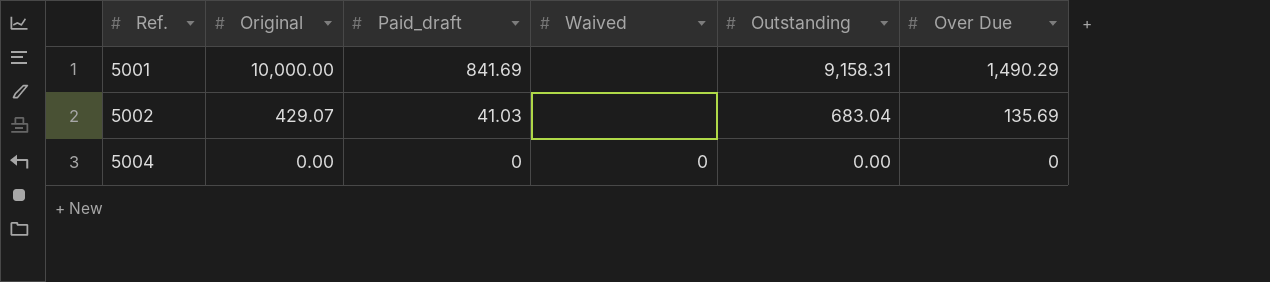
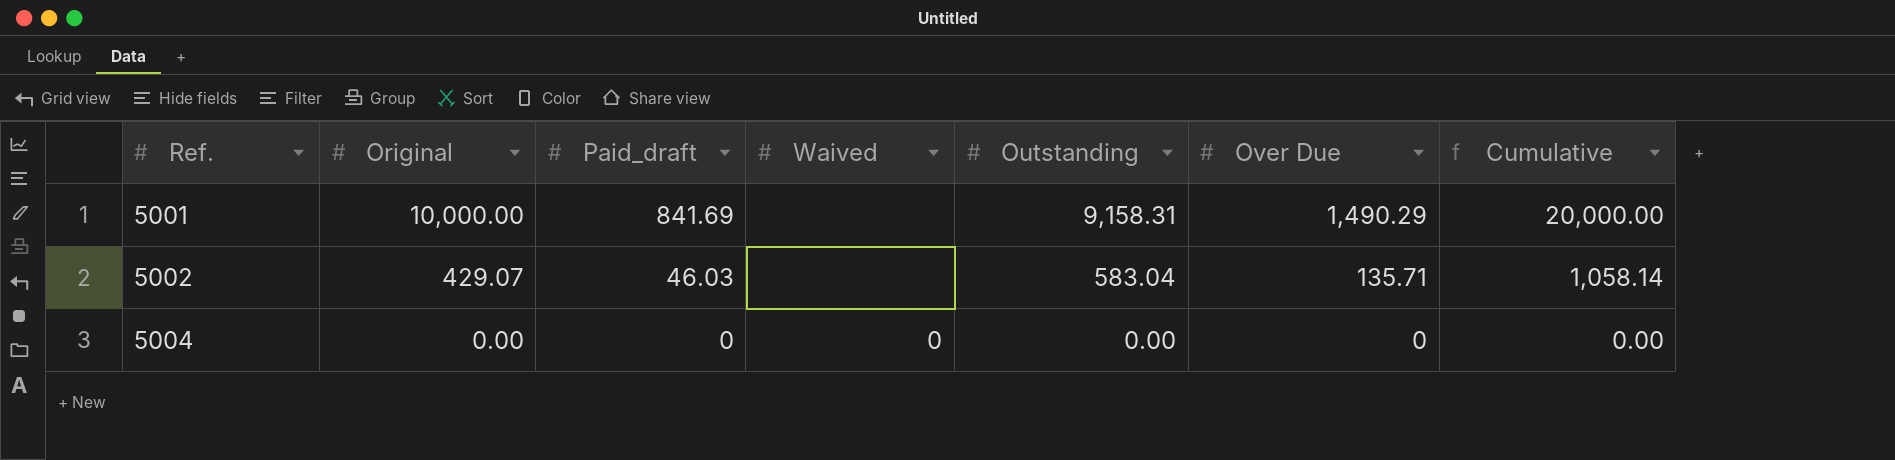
column Cumulative | formula: none -> [Original] + [Paid_draft] + [Outstanding]
5002 | Paid_draft: 41.03 -> 46.03
5002 | Outstanding: 683.04 -> 583.04
5002 | Over Due: 135.69 -> 135.71

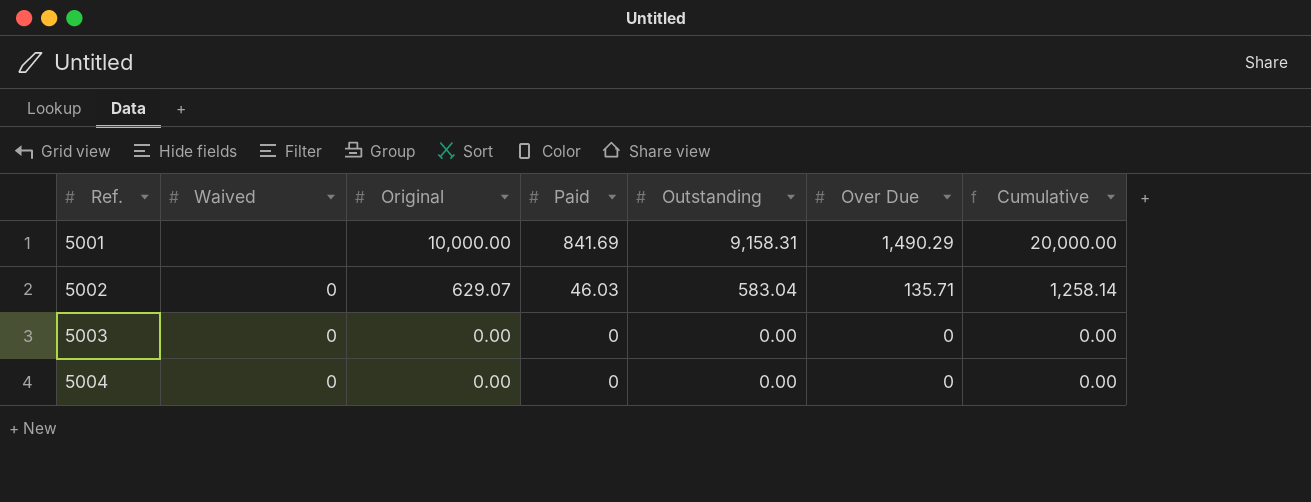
column Waived | position: 4 -> 2
column name: Paid_draft -> Paid
5002 | Waived: none -> 0
5002 | Original: 429.07 -> 629.07
5002 | Cumulative: 1,058.14 -> 1,258.14
row 5003: none -> 0 | 0.00 | 0 | 0.00 | 0 | 0.00

